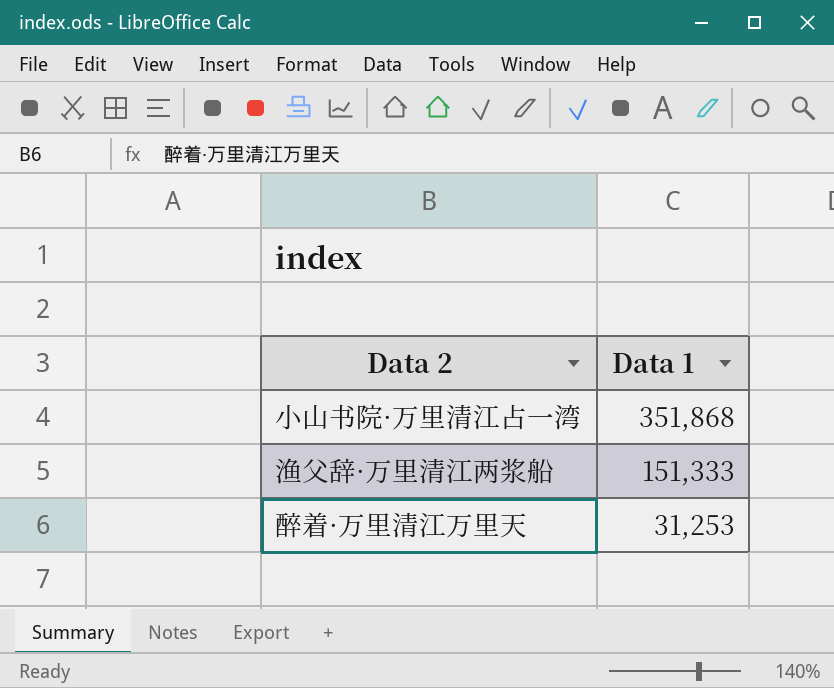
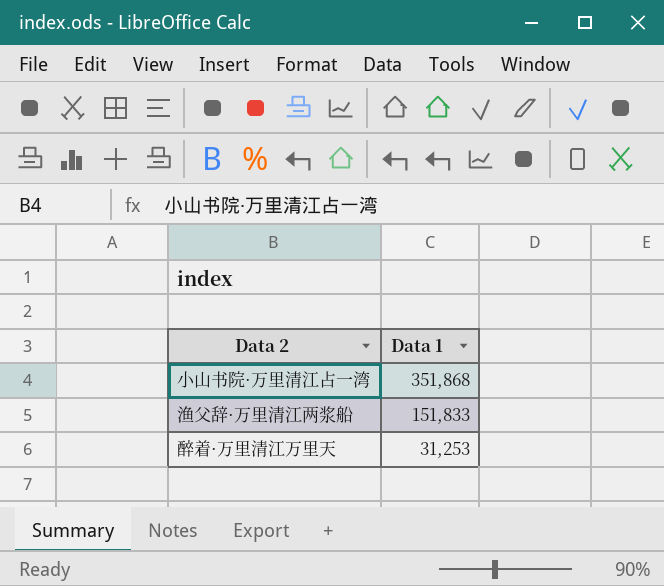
渔父辞·万里清江两浆船 | Data 1: 151,333 -> 151,833

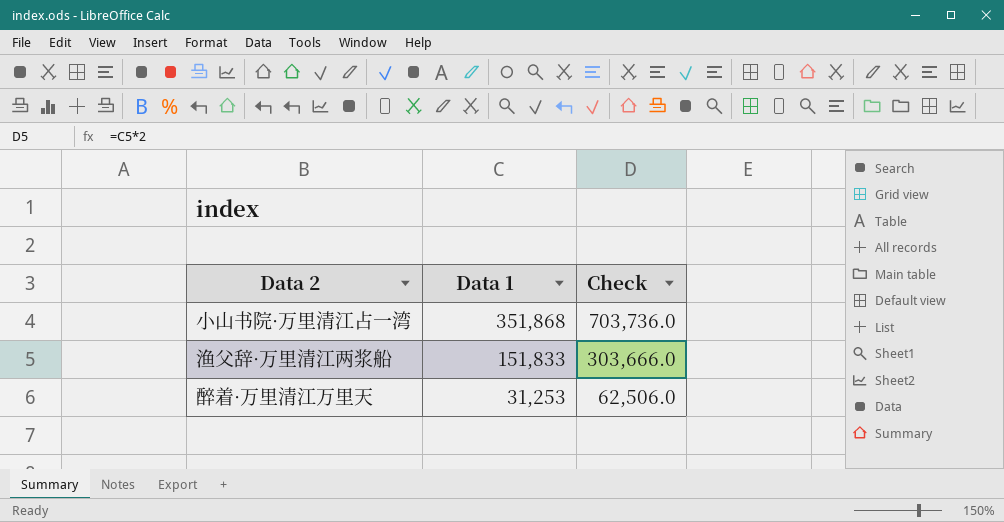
column Check | formula: none -> [Data 1] * 2

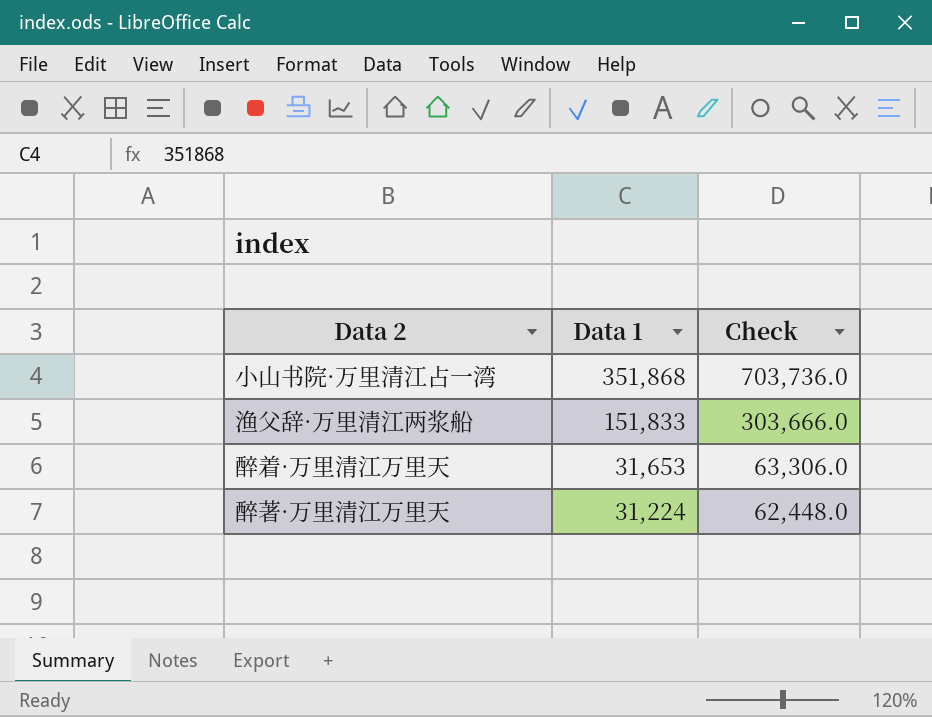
醉着·万里清江万里天 | Data 1: 31,253 -> 31,653
醉着·万里清江万里天 | Check: 62,506.0 -> 63,306.0
row 醉著·万里清江万里天: none -> 31,224 | 62,448.0

